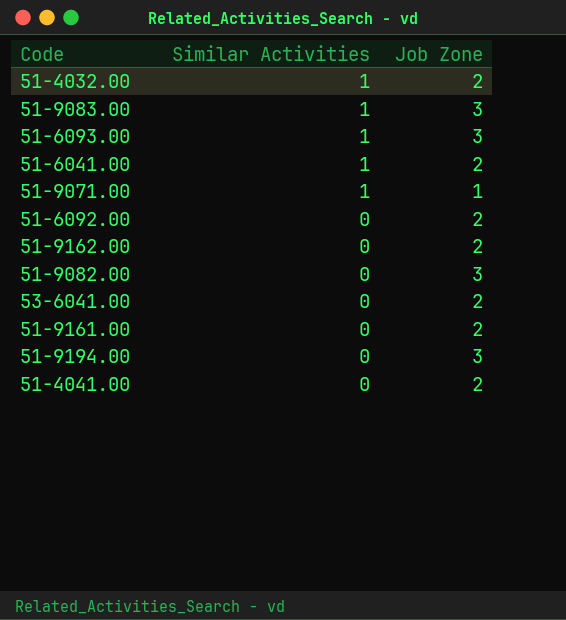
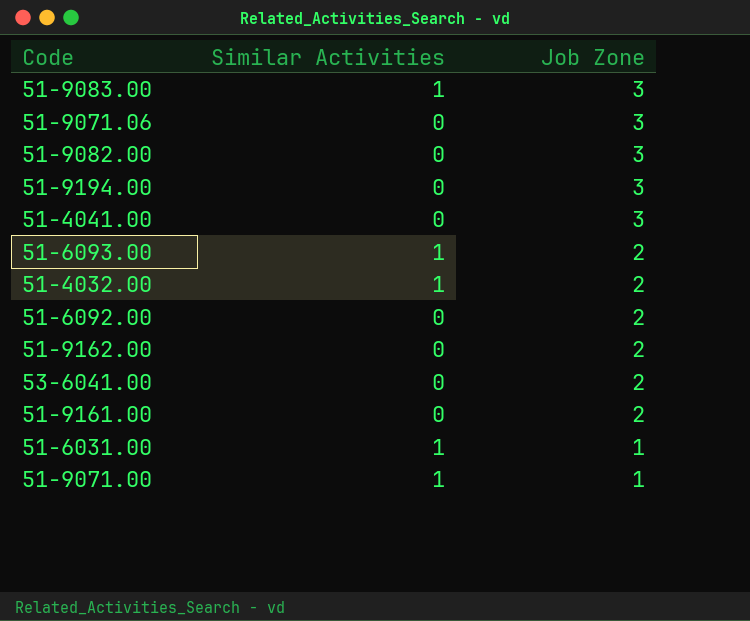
row order: Similar Activities descending -> Job Zone descending
row 51-6041.00: 1 | 2 -> none
row 51-9071.06: none -> 0 | 3
51-4041.00 | Job Zone: 2 -> 3
51-6093.00 | Job Zone: 3 -> 2
row 51-6031.00: none -> 1 | 1

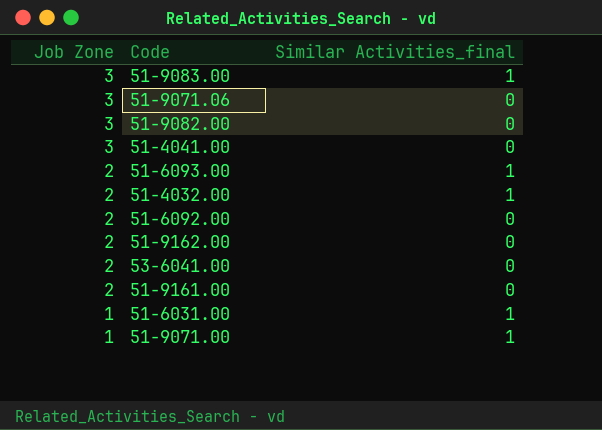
column Job Zone | position: 3 -> 1
column name: Similar Activities -> Similar Activities_final
row 51-9194.00: 0 | 3 -> none

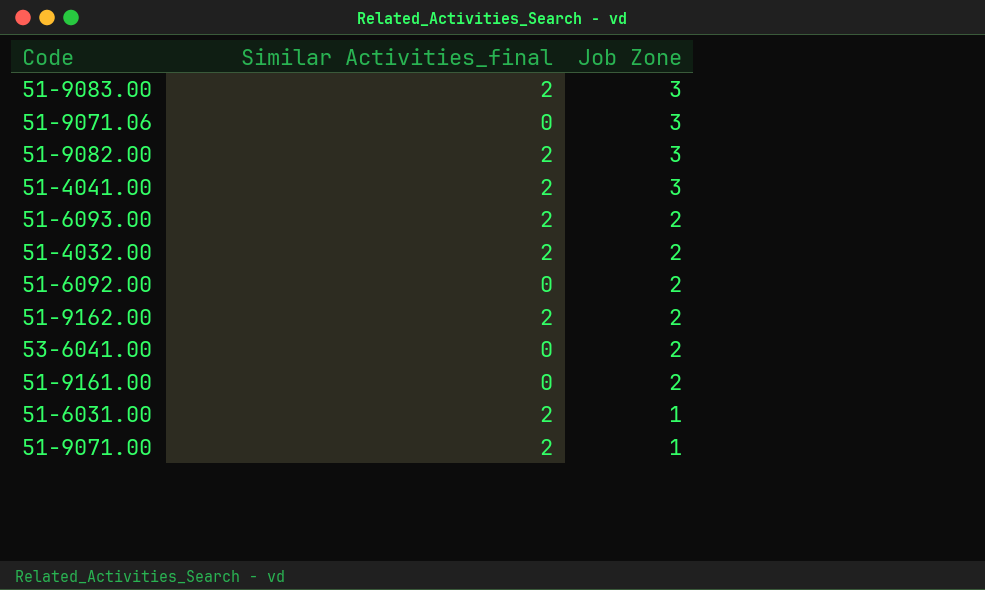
column Job Zone | position: 1 -> 3
51-9083.00 | Similar Activities_final: 1 -> 2
51-9082.00 | Similar Activities_final: 0 -> 2
51-4041.00 | Similar Activities_final: 0 -> 2
51-6093.00 | Similar Activities_final: 1 -> 2
51-4032.00 | Similar Activities_final: 1 -> 2
51-9162.00 | Similar Activities_final: 0 -> 2
51-6031.00 | Similar Activities_final: 1 -> 2
51-9071.00 | Similar Activities_final: 1 -> 2

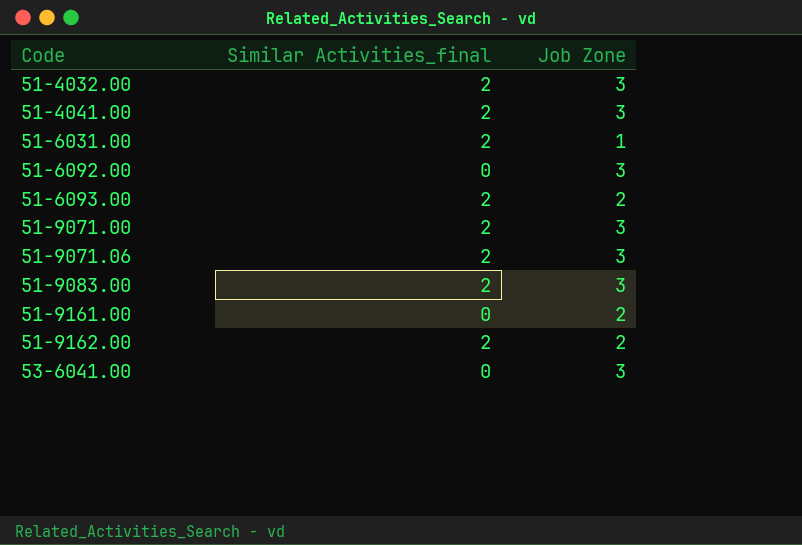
row order: Job Zone descending -> Code ascending
row 51-9082.00: 2 | 3 -> none
51-4032.00 | Job Zone: 2 -> 3
51-6092.00 | Job Zone: 2 -> 3
51-9071.00 | Job Zone: 1 -> 3
51-9071.06 | Similar Activities_final: 0 -> 2
53-6041.00 | Job Zone: 2 -> 3

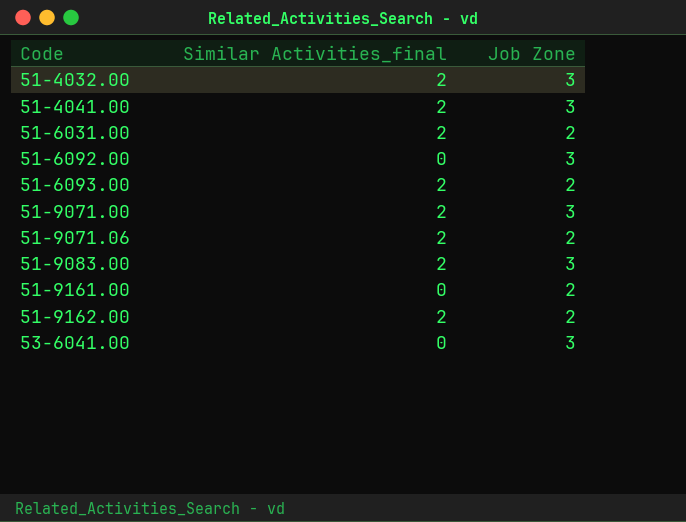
51-6031.00 | Job Zone: 1 -> 2
51-9071.06 | Job Zone: 3 -> 2

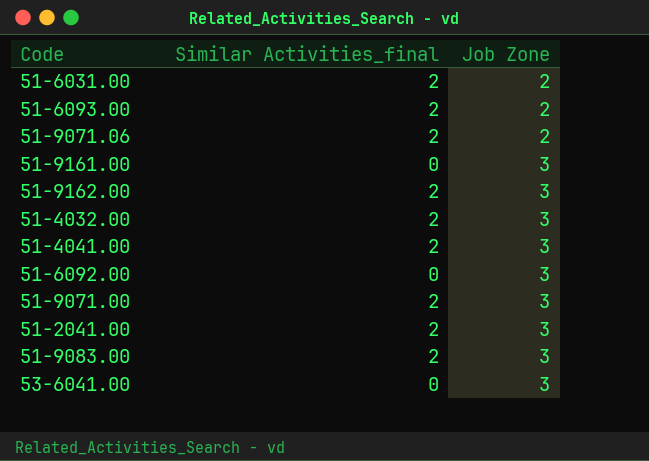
row order: Code ascending -> Job Zone ascending
51-9161.00 | Job Zone: 2 -> 3
51-9162.00 | Job Zone: 2 -> 3
row 51-2041.00: none -> 2 | 3

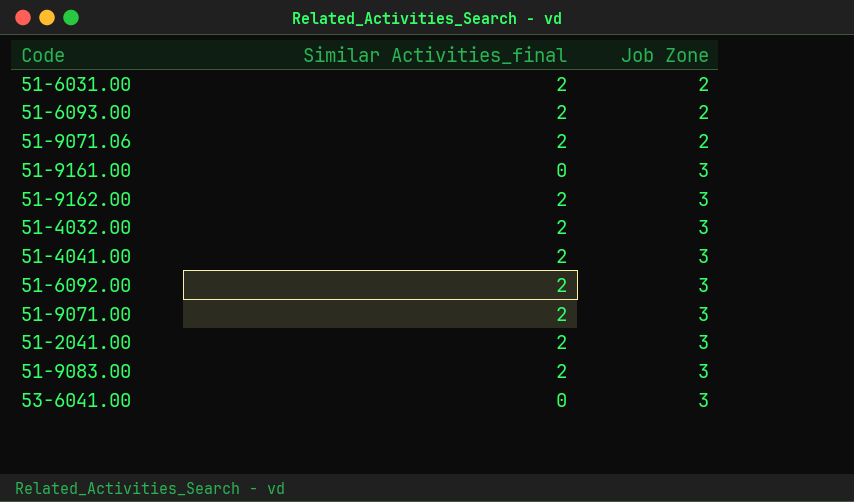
51-6092.00 | Similar Activities_final: 0 -> 2

